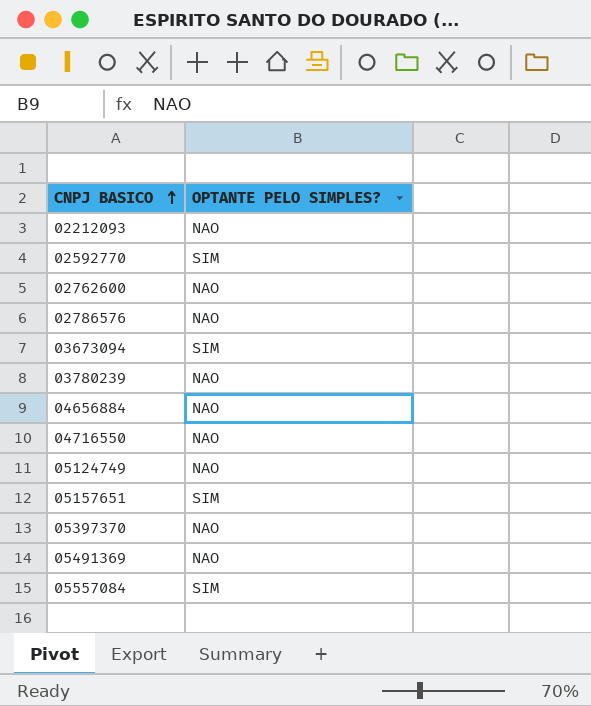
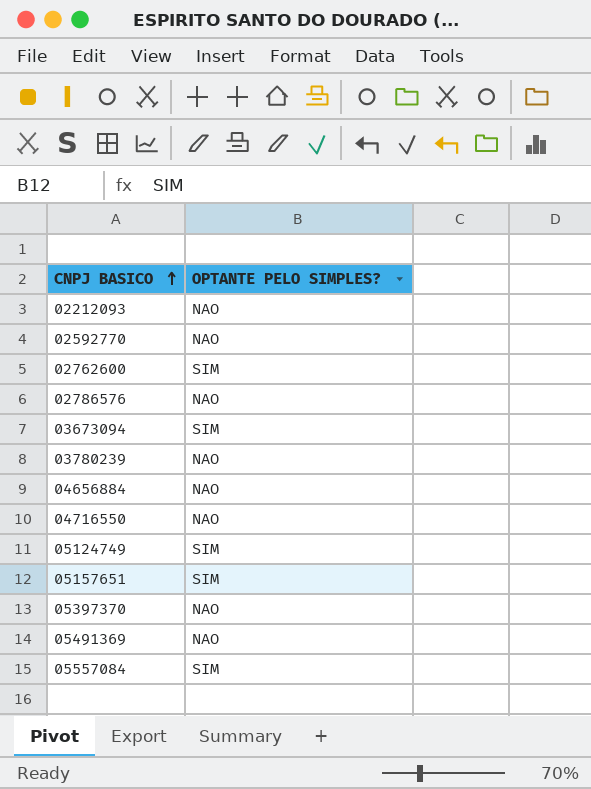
02592770 | OPTANTE PELO SIMPLES?: SIM -> NAO
02762600 | OPTANTE PELO SIMPLES?: NAO -> SIM
05124749 | OPTANTE PELO SIMPLES?: NAO -> SIM

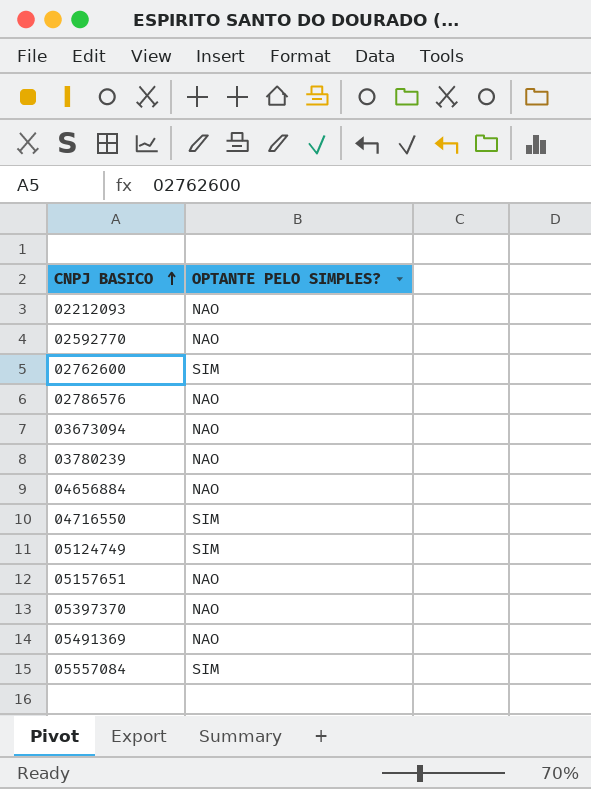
03673094 | OPTANTE PELO SIMPLES?: SIM -> NAO
04716550 | OPTANTE PELO SIMPLES?: NAO -> SIM
05157651 | OPTANTE PELO SIMPLES?: SIM -> NAO

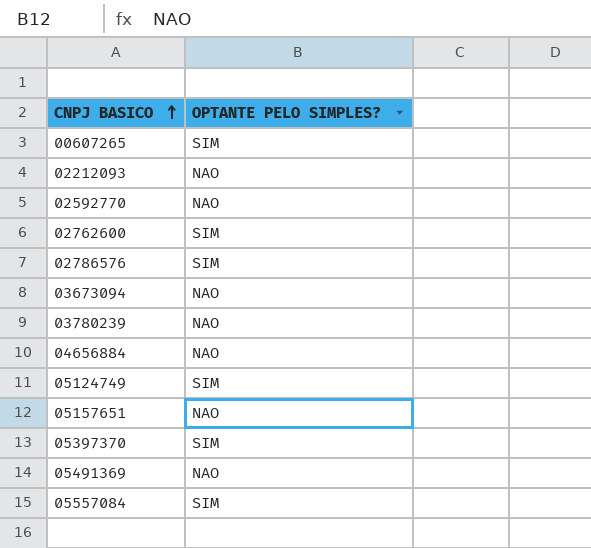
row 04716550: SIM -> none
row 00607265: none -> SIM
02786576 | OPTANTE PELO SIMPLES?: NAO -> SIM
05397370 | OPTANTE PELO SIMPLES?: NAO -> SIM

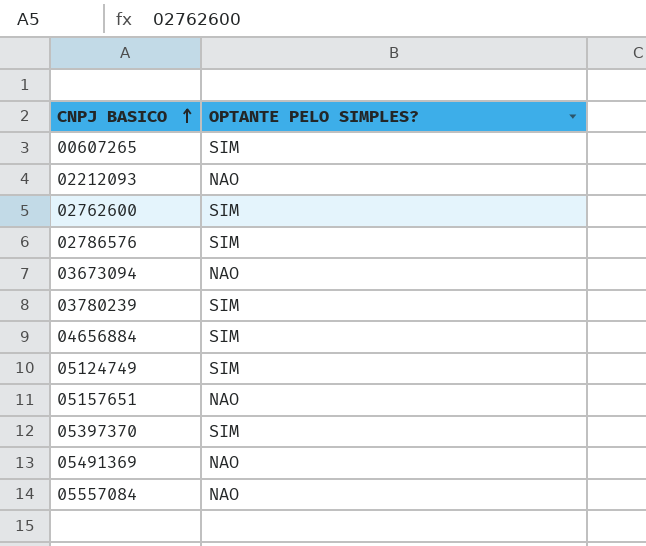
row 02592770: NAO -> none
03780239 | OPTANTE PELO SIMPLES?: NAO -> SIM
04656884 | OPTANTE PELO SIMPLES?: NAO -> SIM
05557084 | OPTANTE PELO SIMPLES?: SIM -> NAO

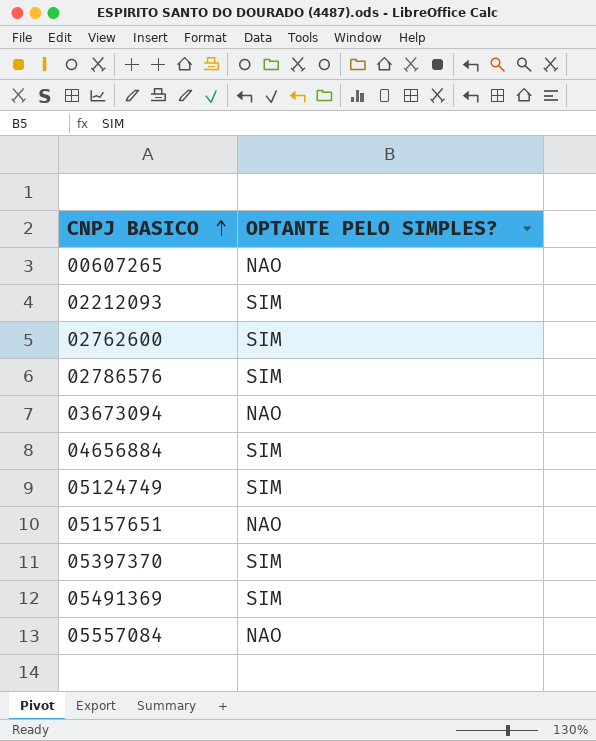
row 03780239: SIM -> none
00607265 | OPTANTE PELO SIMPLES?: SIM -> NAO
02212093 | OPTANTE PELO SIMPLES?: NAO -> SIM
05491369 | OPTANTE PELO SIMPLES?: NAO -> SIM

